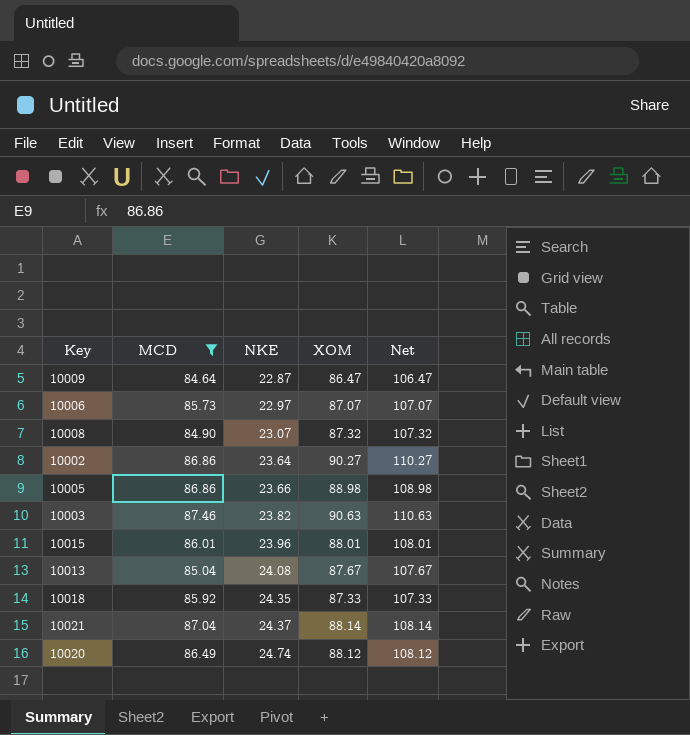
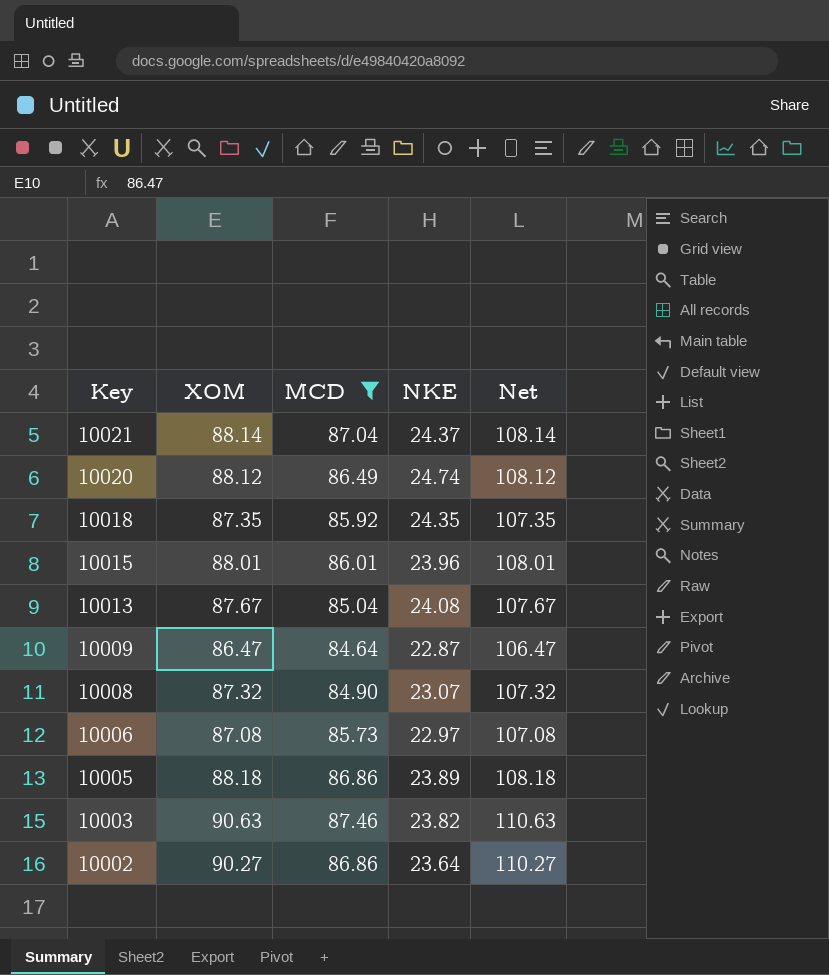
row order: NKE ascending -> Key descending
column XOM | position: 4 -> 2
10018 | XOM: 87.33 -> 87.35
10018 | Net: 107.33 -> 107.35
10006 | XOM: 87.07 -> 87.08
10006 | Net: 107.07 -> 107.08
10005 | XOM: 88.98 -> 88.18
10005 | NKE: 23.66 -> 23.89
10005 | Net: 108.98 -> 108.18

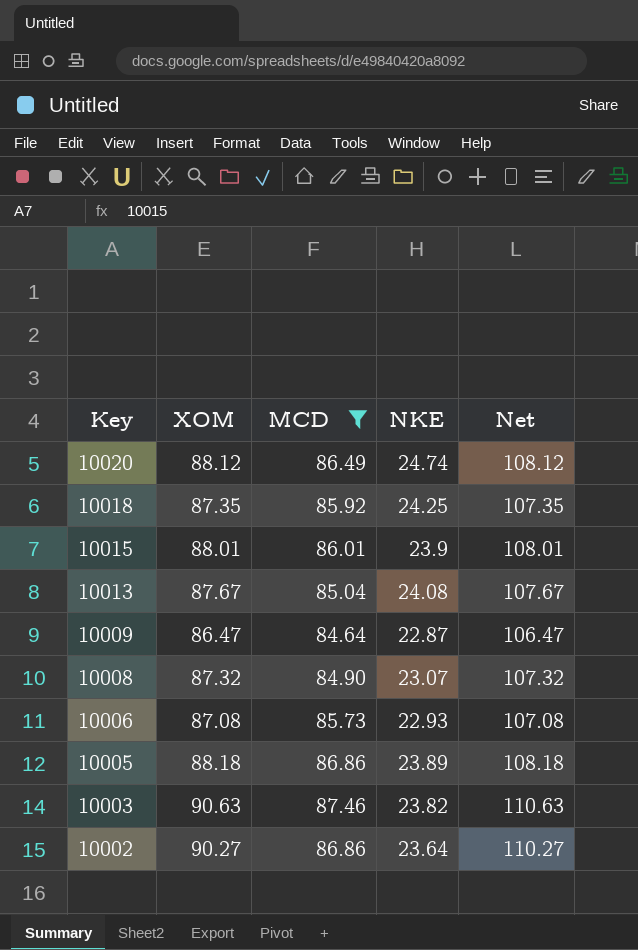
row 10021: 88.14 | 87.04 | 24.37 | 108.14 -> none
10018 | NKE: 24.35 -> 24.25
10015 | NKE: 23.96 -> 23.9
10006 | NKE: 22.97 -> 22.93

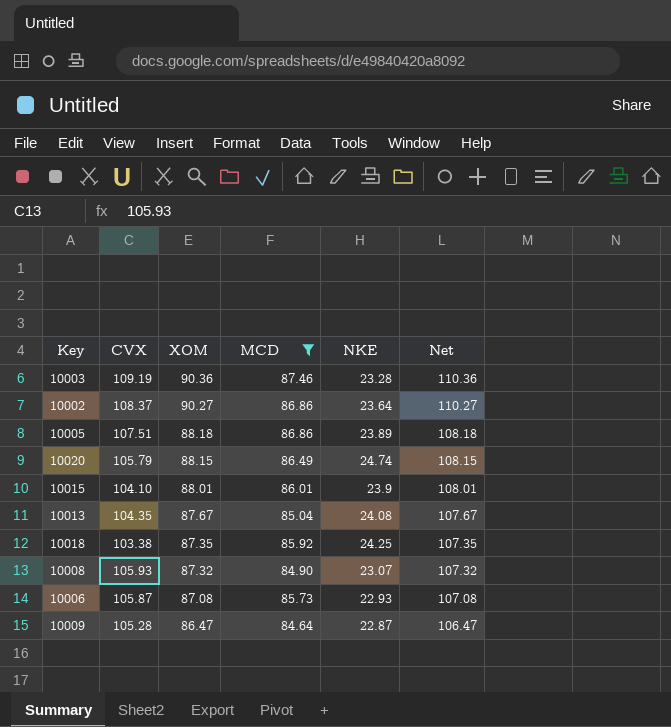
row order: Key descending -> XOM descending
column CVX | position: none -> 2
10003 | XOM: 90.63 -> 90.36
10003 | NKE: 23.82 -> 23.28
10003 | Net: 110.63 -> 110.36
10020 | XOM: 88.12 -> 88.15
10020 | Net: 108.12 -> 108.15

